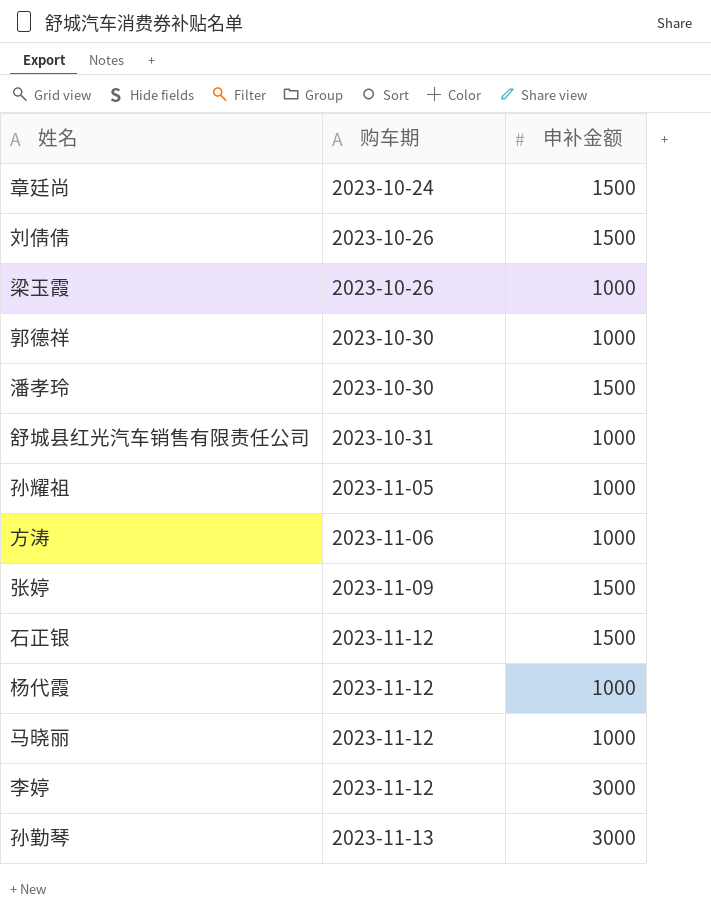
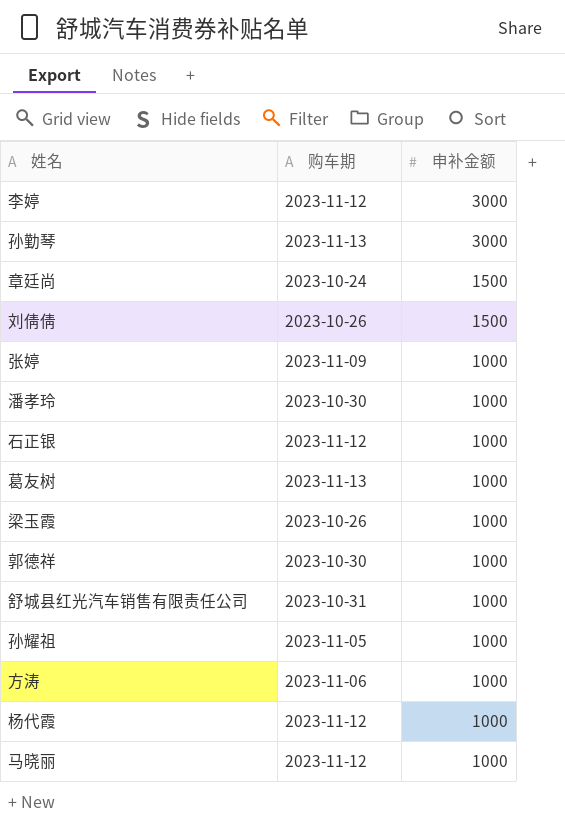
row order: 购车期 ascending -> 申补金额 descending
张婷 | 申补金额: 1500 -> 1000
潘孝玲 | 申补金额: 1500 -> 1000
石正银 | 申补金额: 1500 -> 1000
row 葛友树: none -> 2023-11-13 | 1000

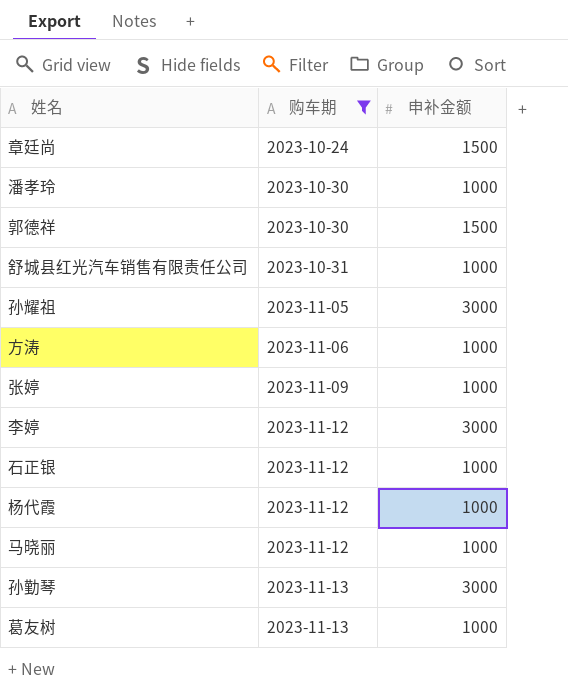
filter: none -> 购车期 != 2023-10-26
row order: 申补金额 descending -> 购车期 ascending
郭德祥 | 申补金额: 1000 -> 1500
孙耀祖 | 申补金额: 1000 -> 3000

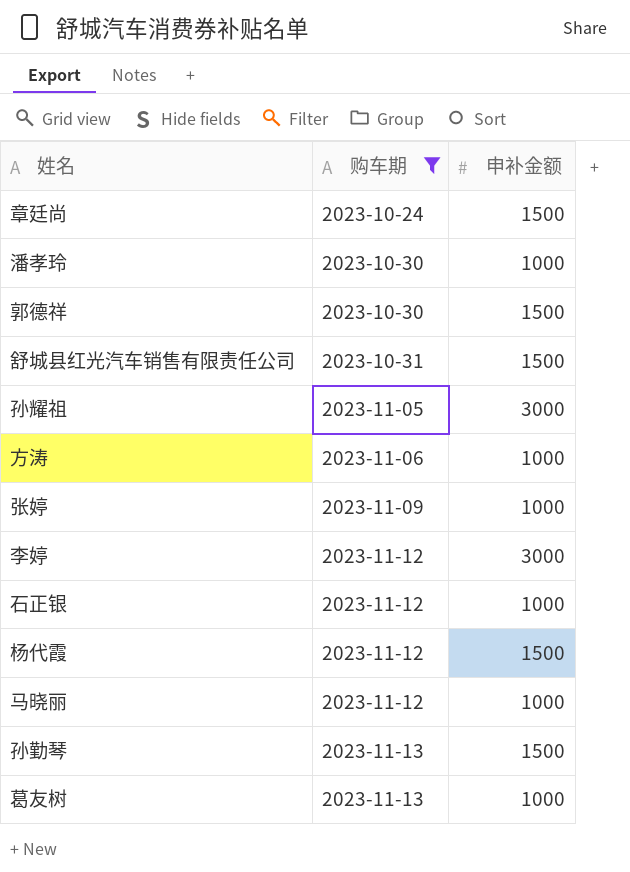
舒城县红光汽车销售有限责任公司 | 申补金额: 1000 -> 1500
杨代霞 | 申补金额: 1000 -> 1500
孙勤琴 | 申补金额: 3000 -> 1500

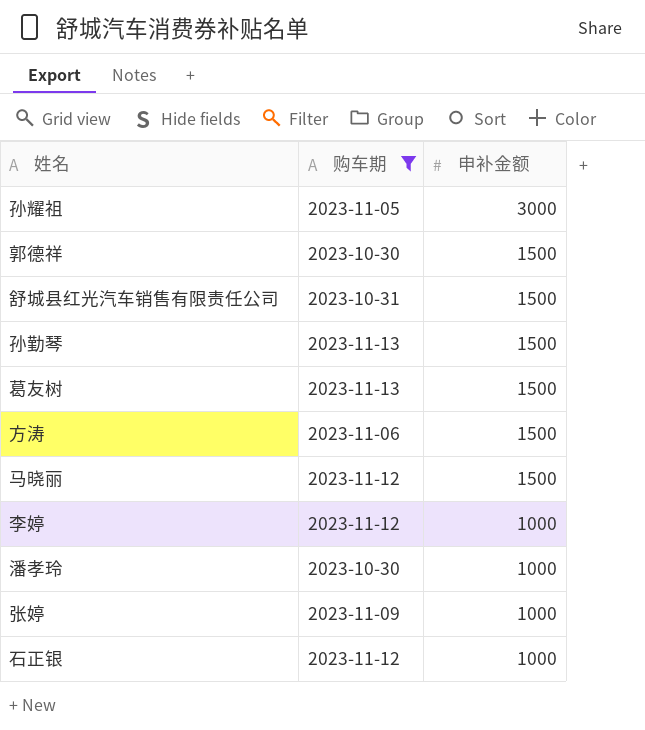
row order: 购车期 ascending -> 申补金额 descending
row 章廷尚: 2023-10-24 | 1500 -> none
row 杨代霞: 2023-11-12 | 1500 -> none
葛友树 | 申补金额: 1000 -> 1500
方涛 | 申补金额: 1000 -> 1500
马晓丽 | 申补金额: 1000 -> 1500
李婷 | 申补金额: 3000 -> 1000

